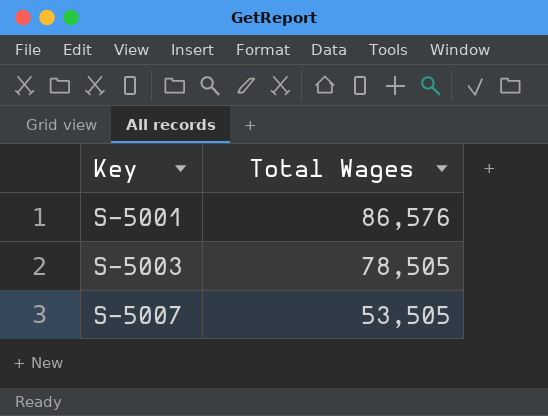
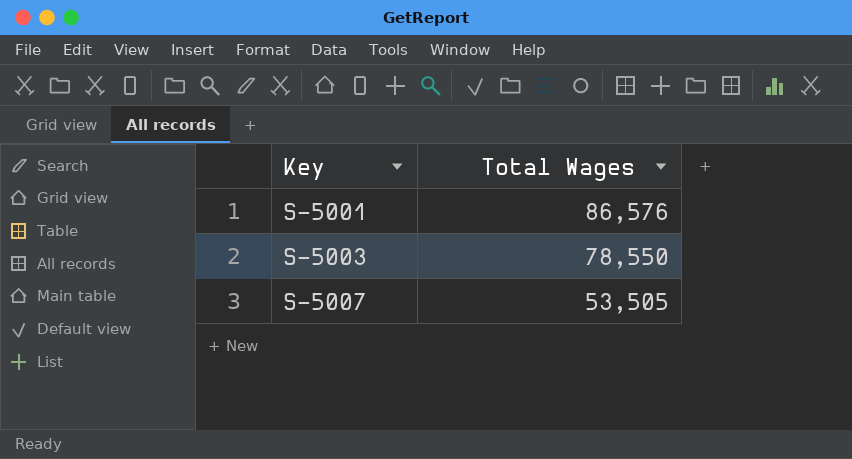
S-5003 | Total Wages: 78,505 -> 78,550

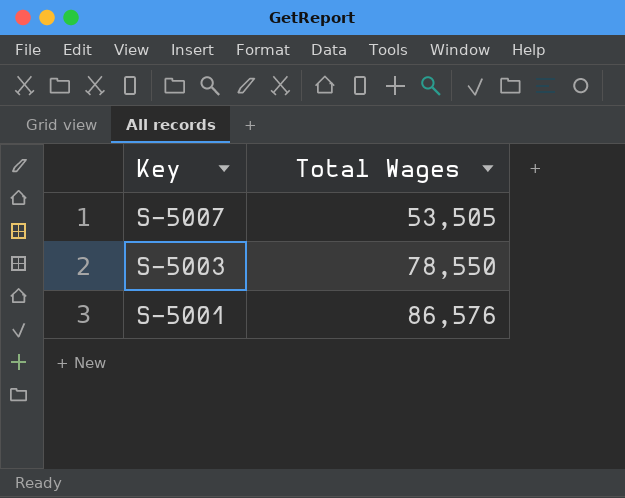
row order: Key ascending -> Key descending

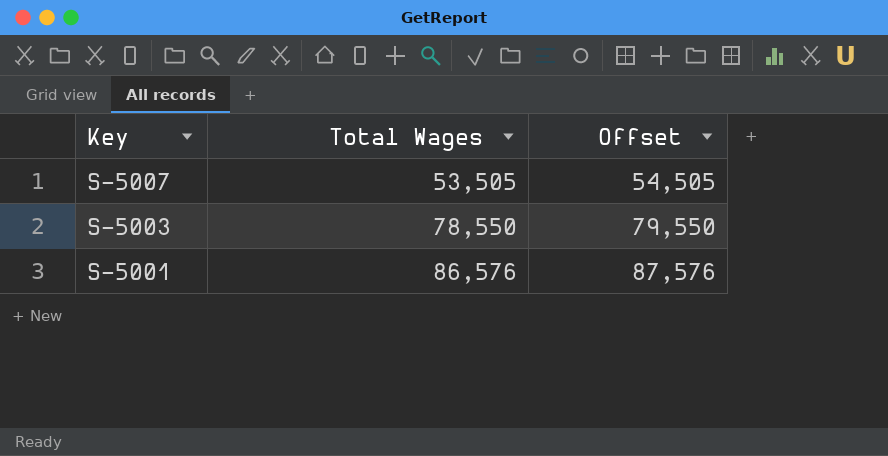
column Offset | formula: none -> [Total Wages] + 1000

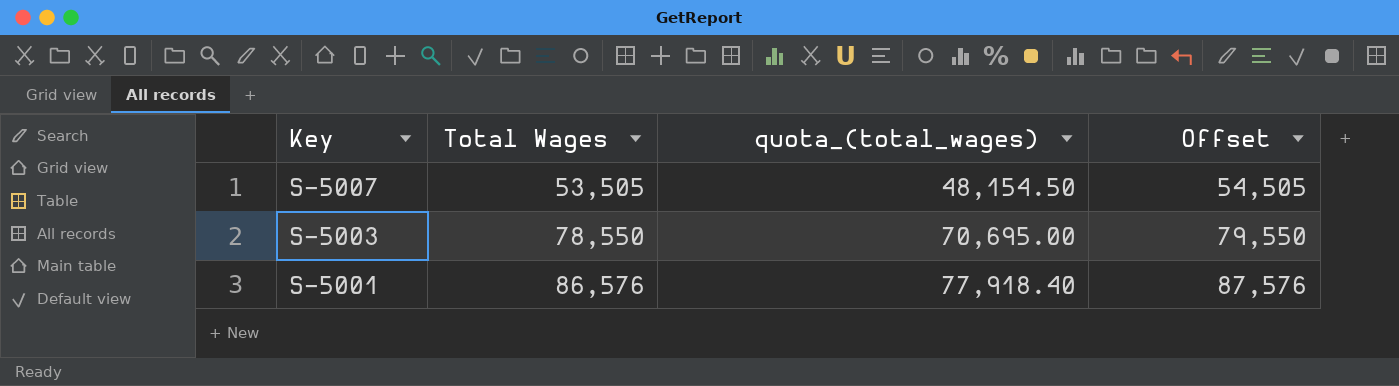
column quota_(total_wages) | formula: none -> [Total Wages] * 0.9

